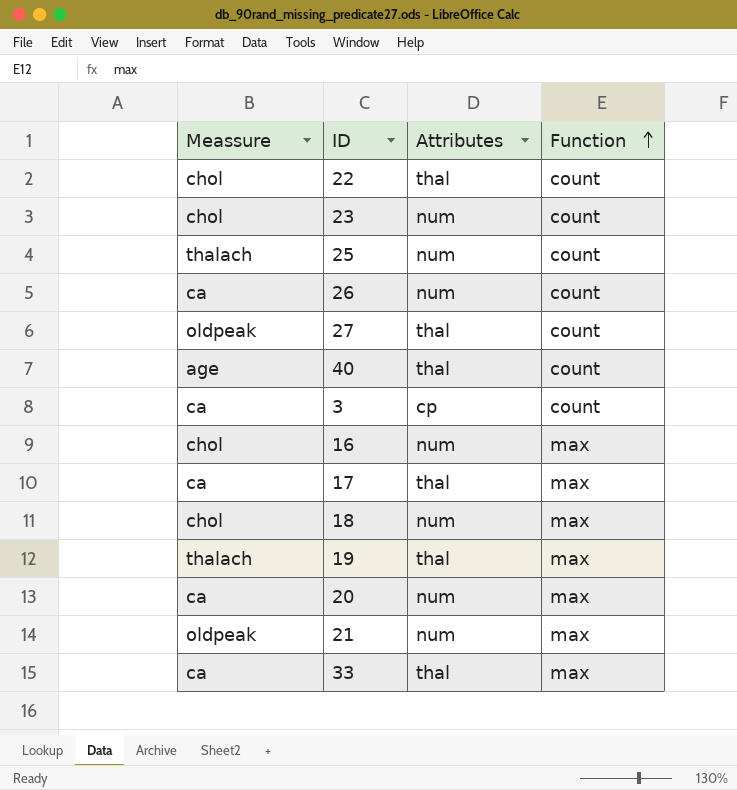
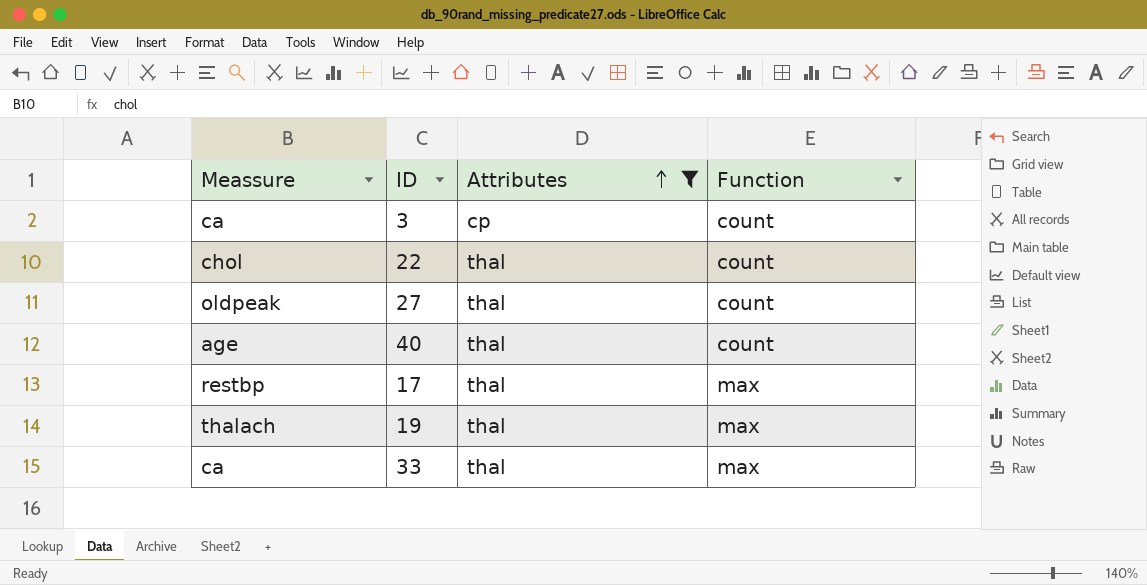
filter: none -> Attributes != num
row order: Function ascending -> Attributes ascending
17 | Meassure: ca -> restbp

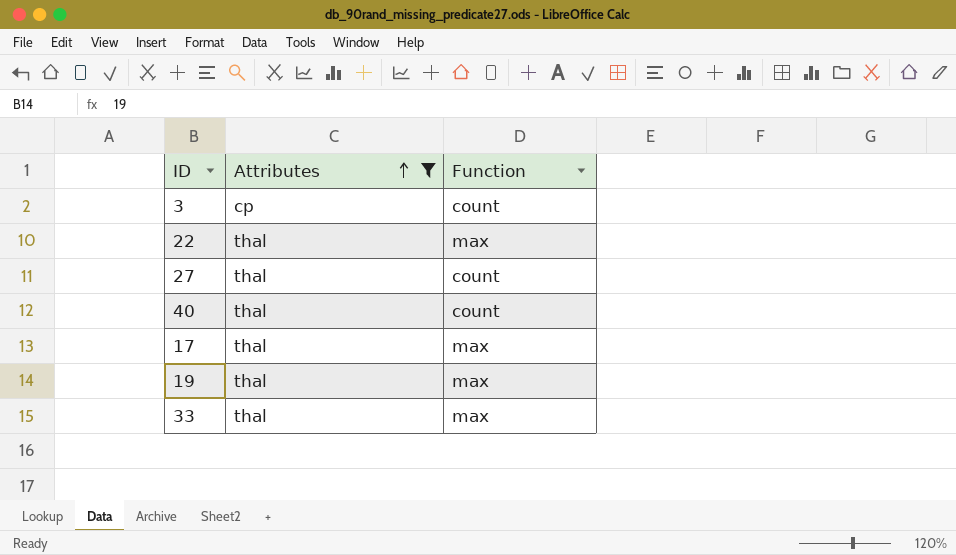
column Meassure | position: 1 -> none
22 | Function: count -> max

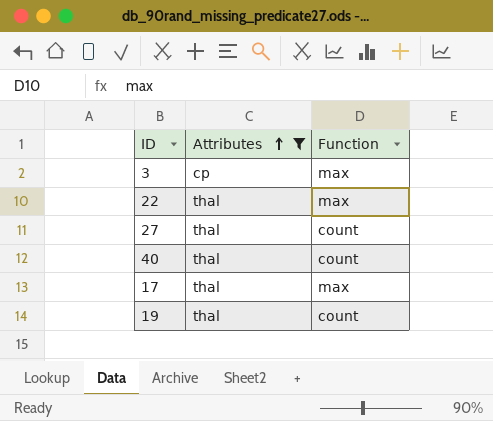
row 33: thal | max -> none
3 | Function: count -> max
19 | Function: max -> count

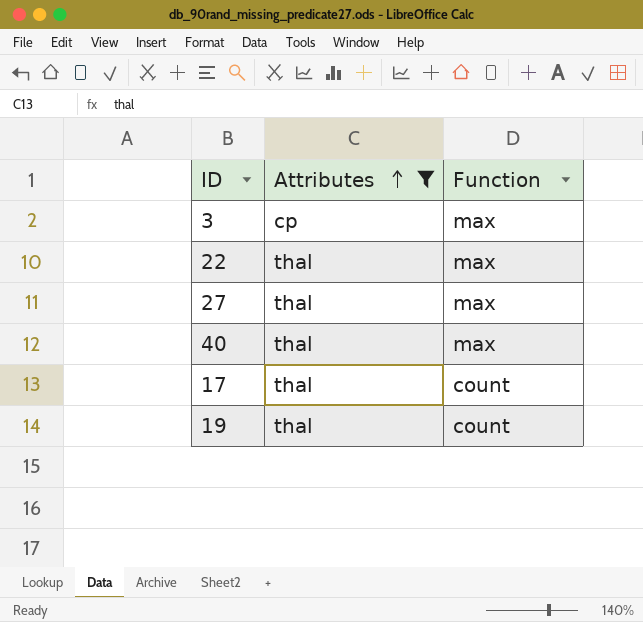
27 | Function: count -> max
40 | Function: count -> max
17 | Function: max -> count

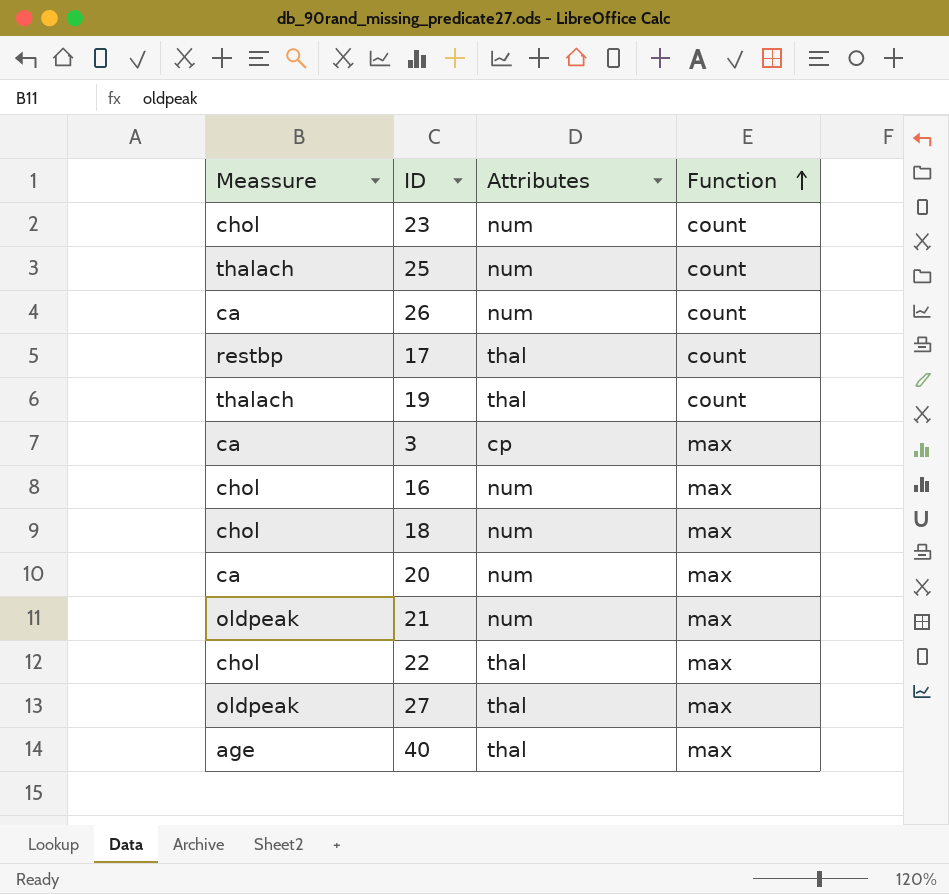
filter: Attributes != num -> none
row order: Attributes ascending -> Function ascending
column Meassure | position: none -> 1

